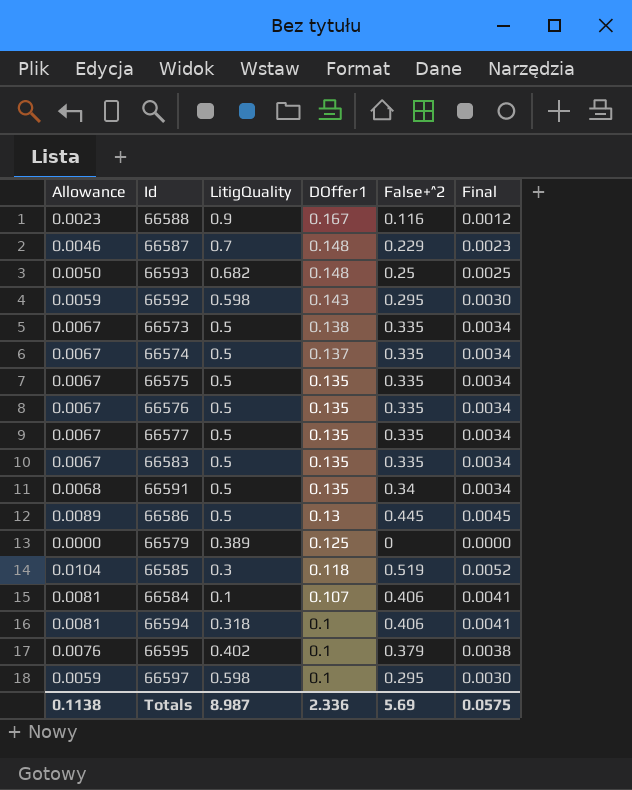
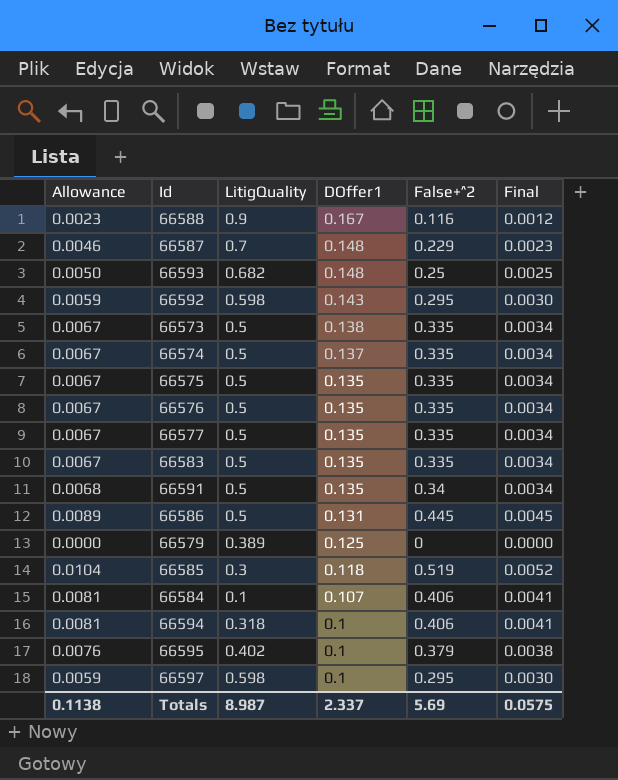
66586 | DOffer1: 0.13 -> 0.131
Totals | DOffer1: 2.336 -> 2.337

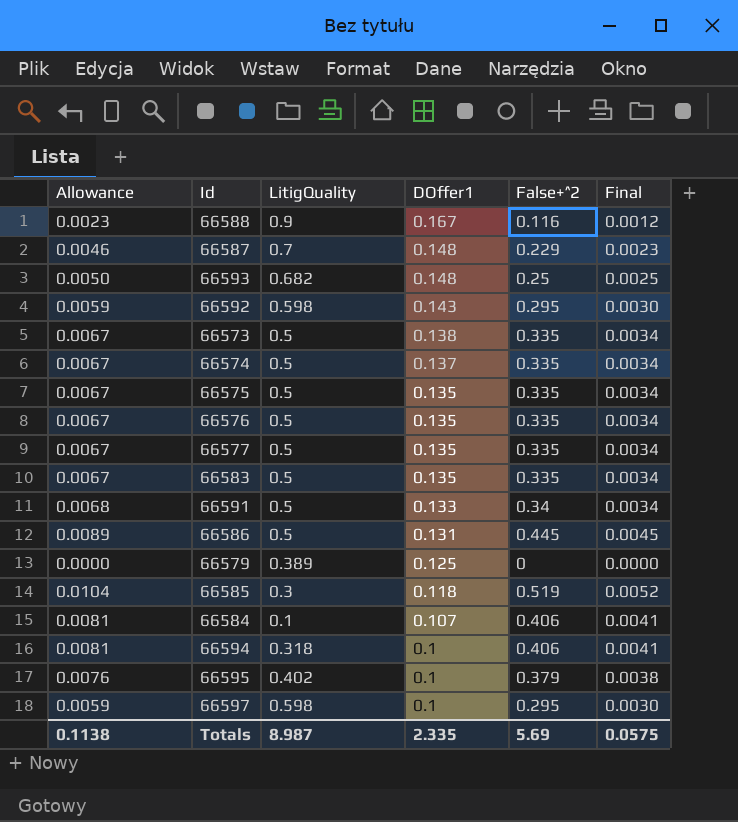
66591 | DOffer1: 0.135 -> 0.133
Totals | DOffer1: 2.337 -> 2.335

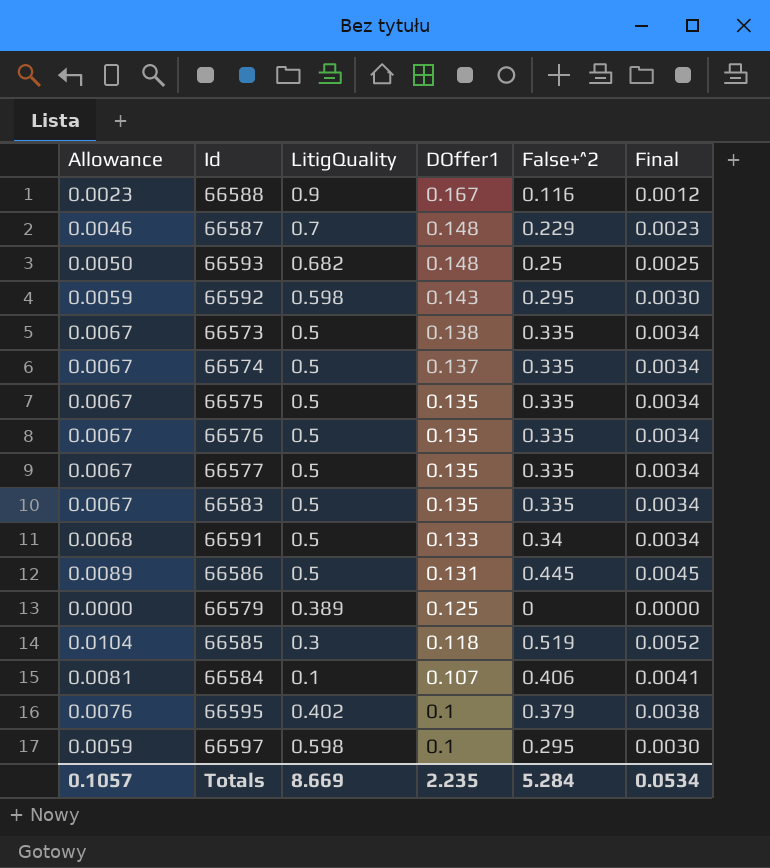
row 66594: 0.0081 | 0.318 | 0.1 | 0.406 | 0.0041 -> none
Totals | Allowance: 0.1138 -> 0.1057
Totals | LitigQuality: 8.987 -> 8.669
Totals | DOffer1: 2.335 -> 2.235
Totals | False+^2: 5.69 -> 5.284
Totals | Final: 0.0575 -> 0.0534

